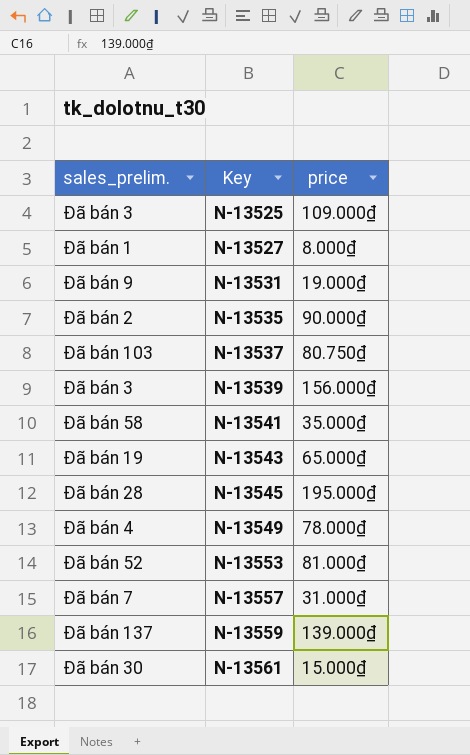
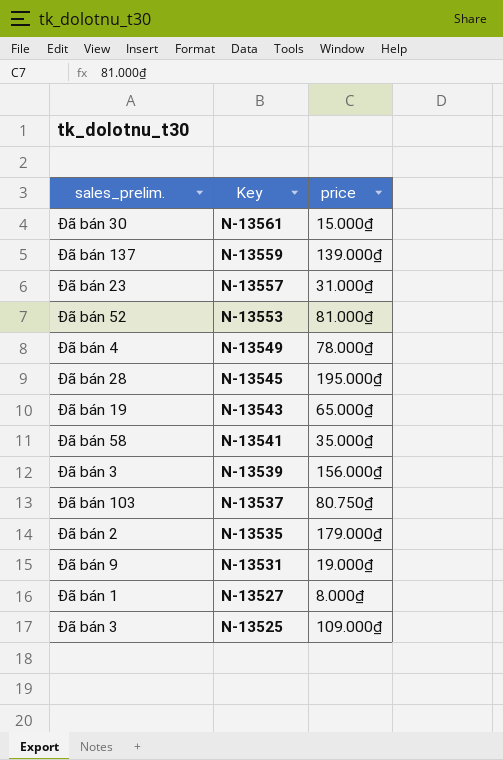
row order: Key ascending -> Key descending
N-13557 | sales_prelim.: Đã bán 7 -> Đã bán 23
N-13535 | price: 90.000₫ -> 179.000₫

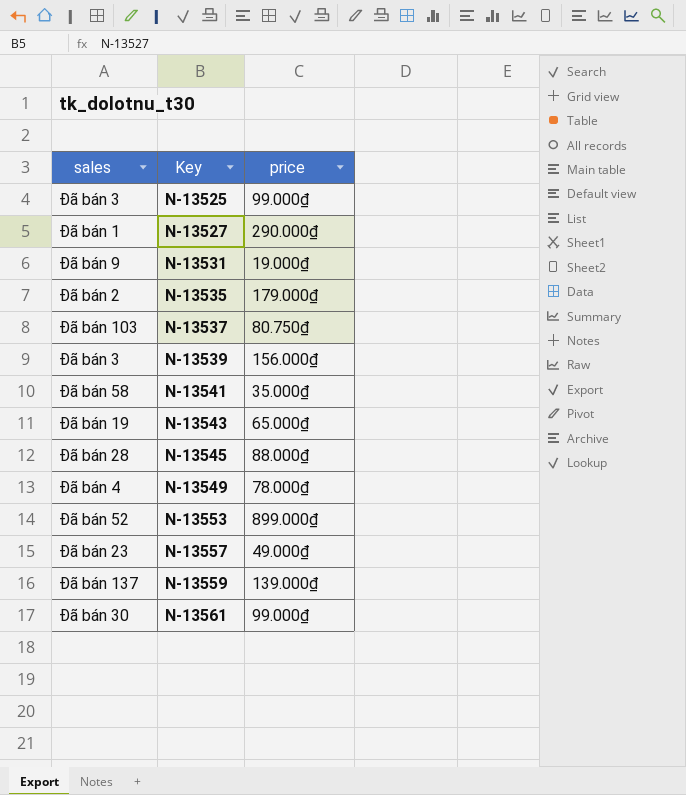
row order: Key descending -> Key ascending
column name: sales_prelim. -> sales
N-13525 | price: 109.000₫ -> 99.000₫
N-13527 | price: 8.000₫ -> 290.000₫
N-13545 | price: 195.000₫ -> 88.000₫
N-13553 | price: 81.000₫ -> 899.000₫
N-13557 | price: 31.000₫ -> 49.000₫
N-13561 | price: 15.000₫ -> 99.000₫

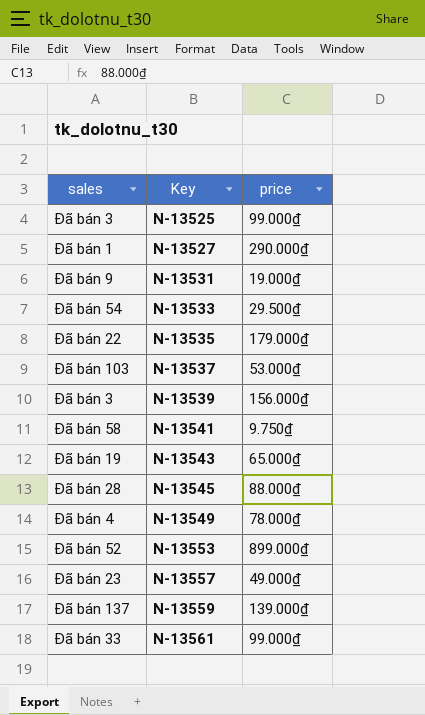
row N-13533: none -> Đã bán 54 | 29.500₫
N-13535 | sales: Đã bán 2 -> Đã bán 22
N-13537 | price: 80.750₫ -> 53.000₫
N-13541 | price: 35.000₫ -> 9.750₫
N-13561 | sales: Đã bán 30 -> Đã bán 33

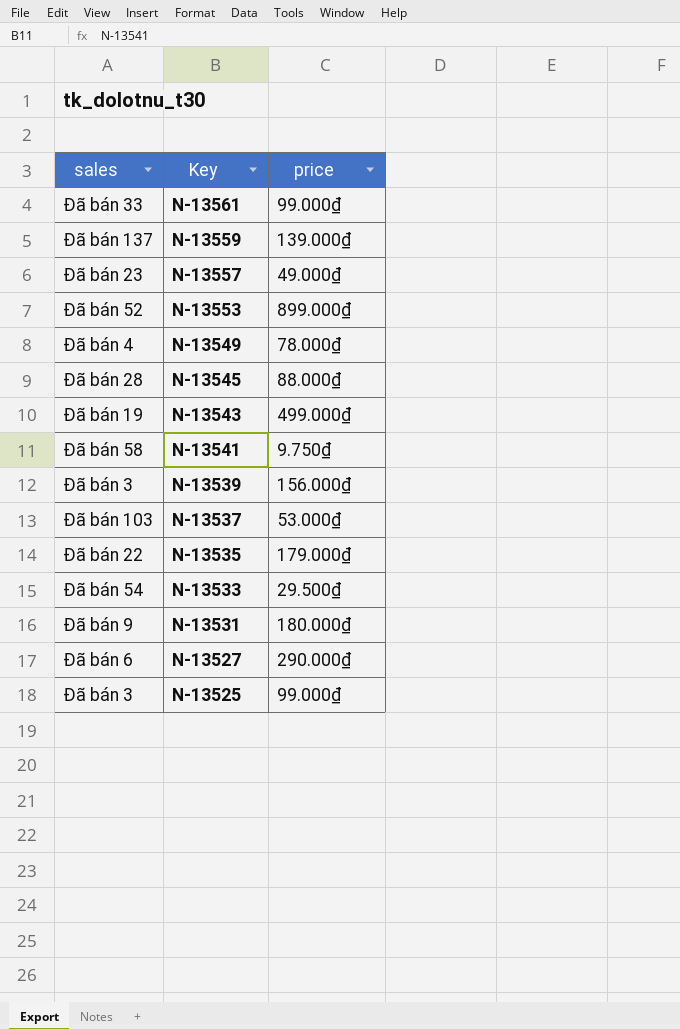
row order: Key ascending -> Key descending
N-13543 | price: 65.000₫ -> 499.000₫
N-13531 | price: 19.000₫ -> 180.000₫
N-13527 | sales: Đã bán 1 -> Đã bán 6

